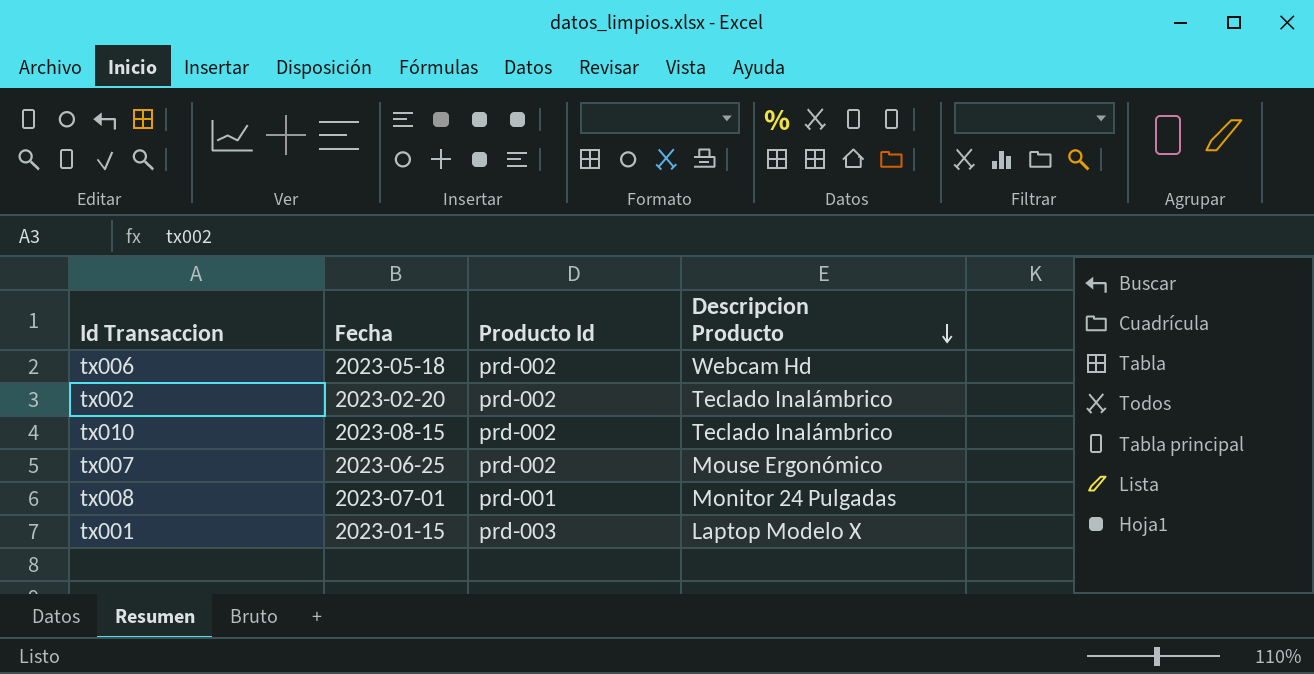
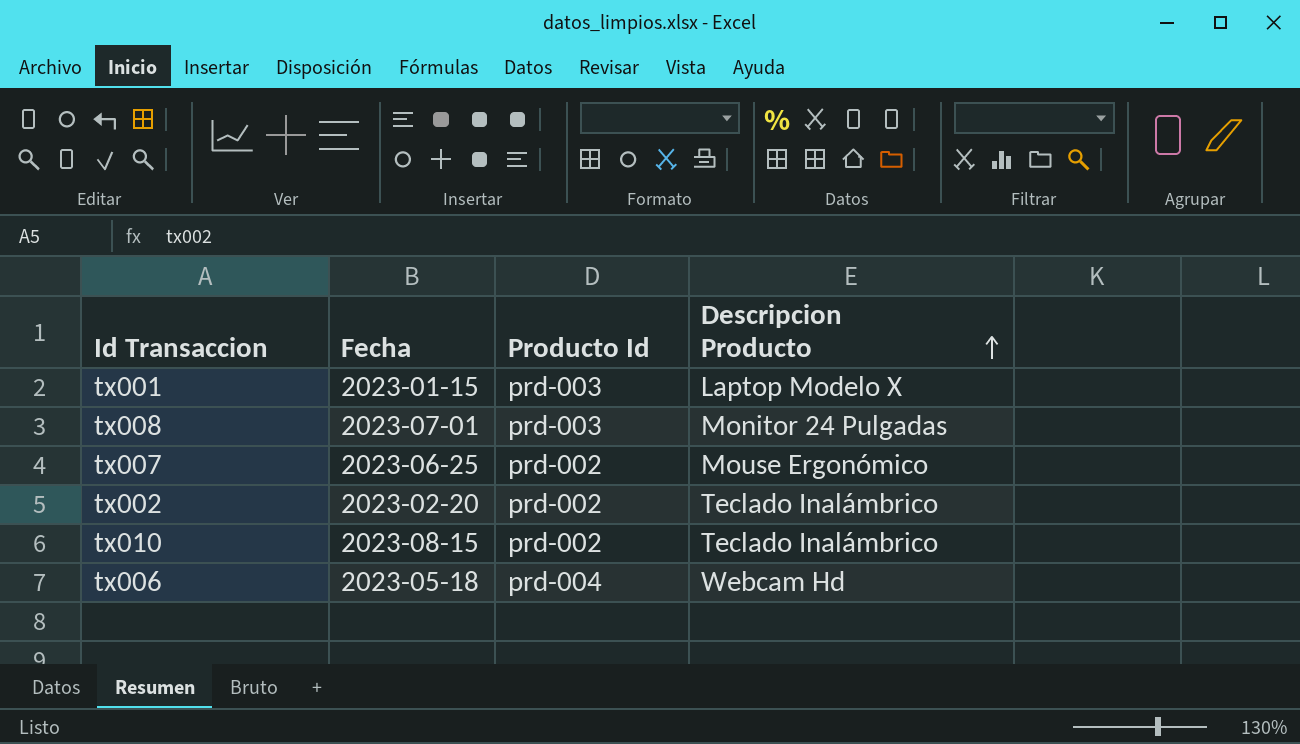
row order: Descripcion Producto descending -> Descripcion Producto ascending
tx008 | Producto Id: prd-001 -> prd-003
tx006 | Producto Id: prd-002 -> prd-004

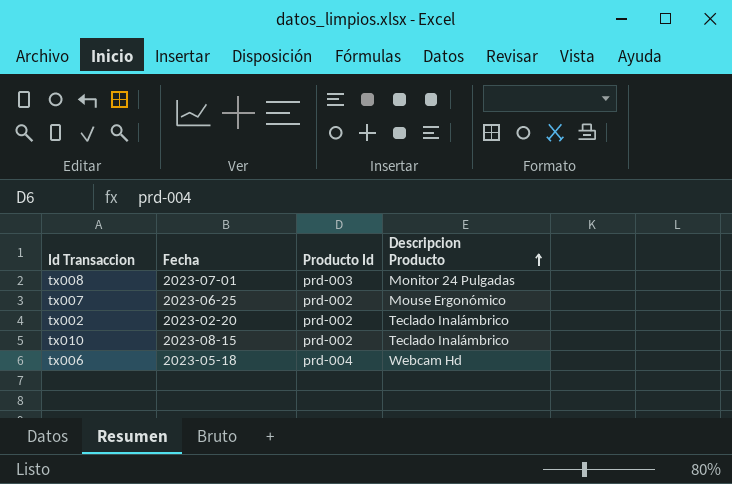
row tx001: 2023-01-15 | prd-003 | Laptop Modelo X -> none

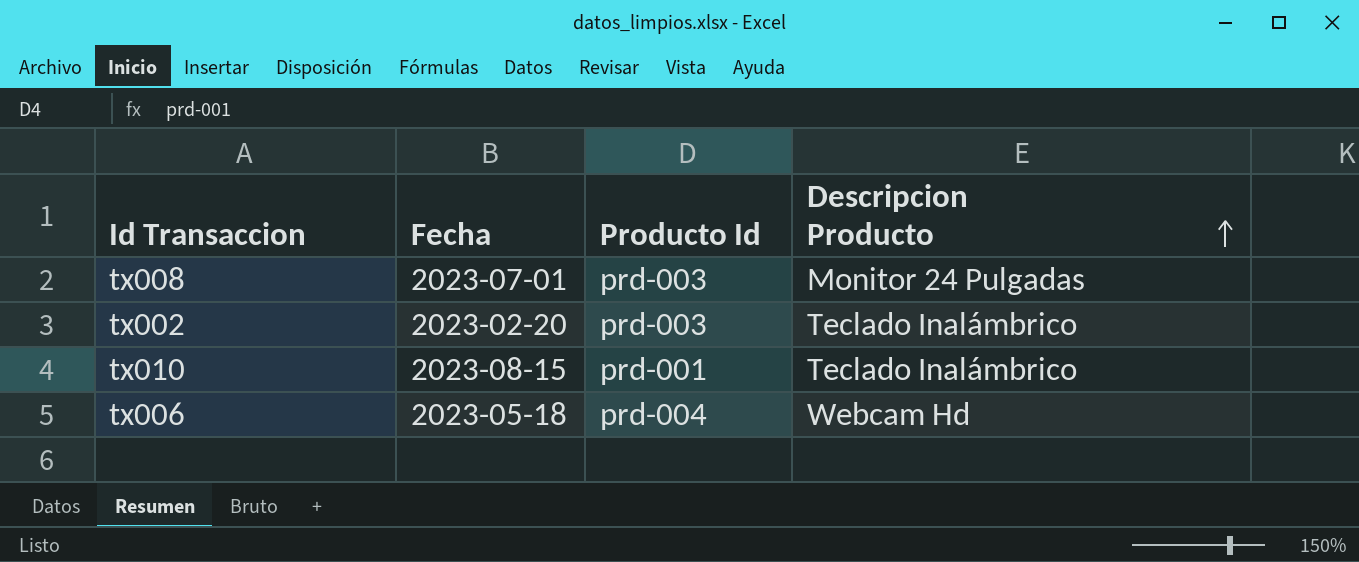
row tx007: 2023-06-25 | prd-002 | Mouse Ergonómico -> none
tx002 | Producto Id: prd-002 -> prd-003
tx010 | Producto Id: prd-002 -> prd-001

